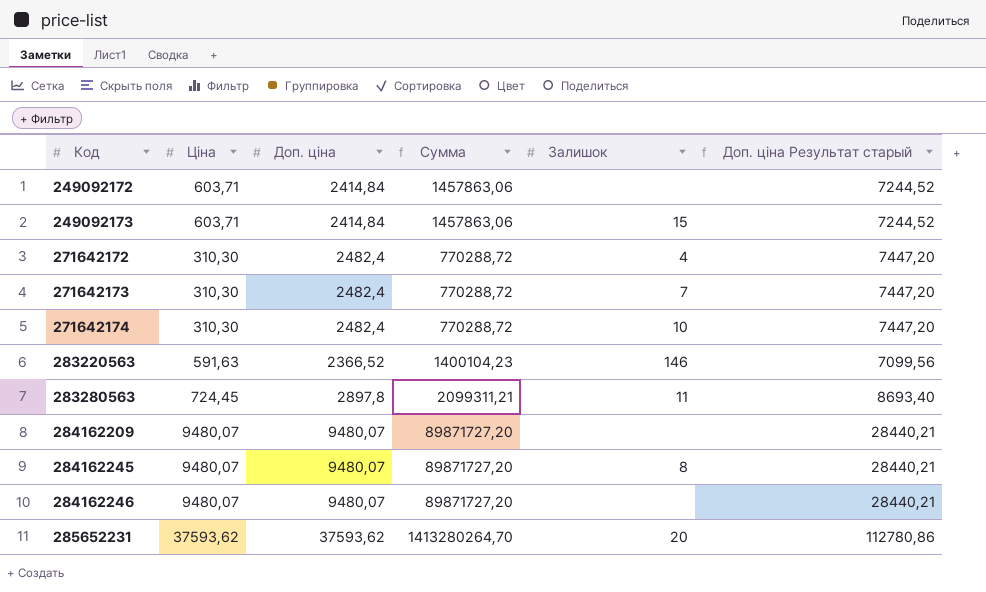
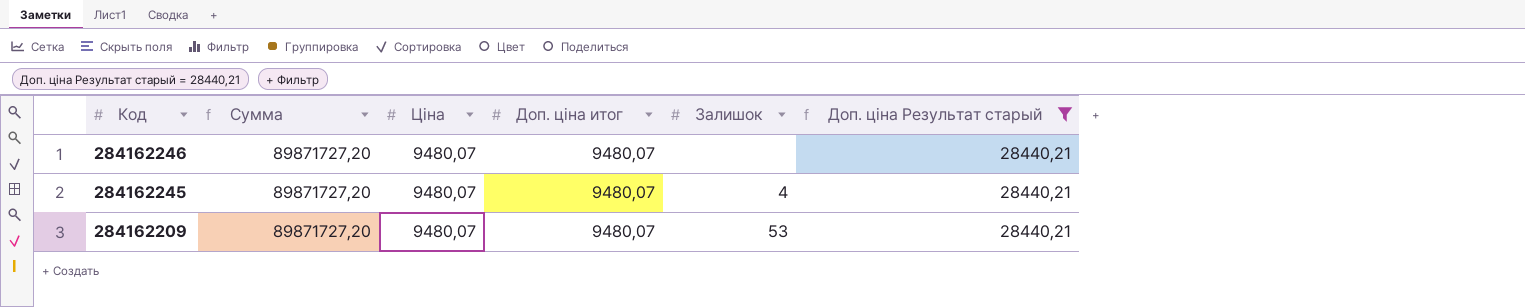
filter: none -> Доп. ціна Результат старый = 28440,21
row order: Код ascending -> Код descending
column Сумма | position: 4 -> 2
column name: Доп. ціна -> Доп. ціна итог
284162245 | Залишок: 8 -> 4
284162209 | Залишок: none -> 53

